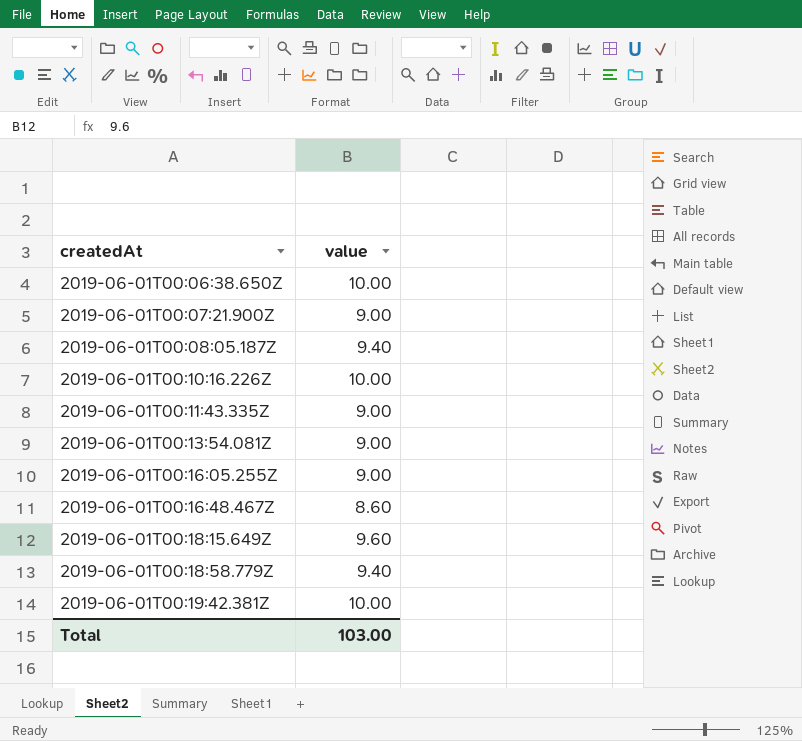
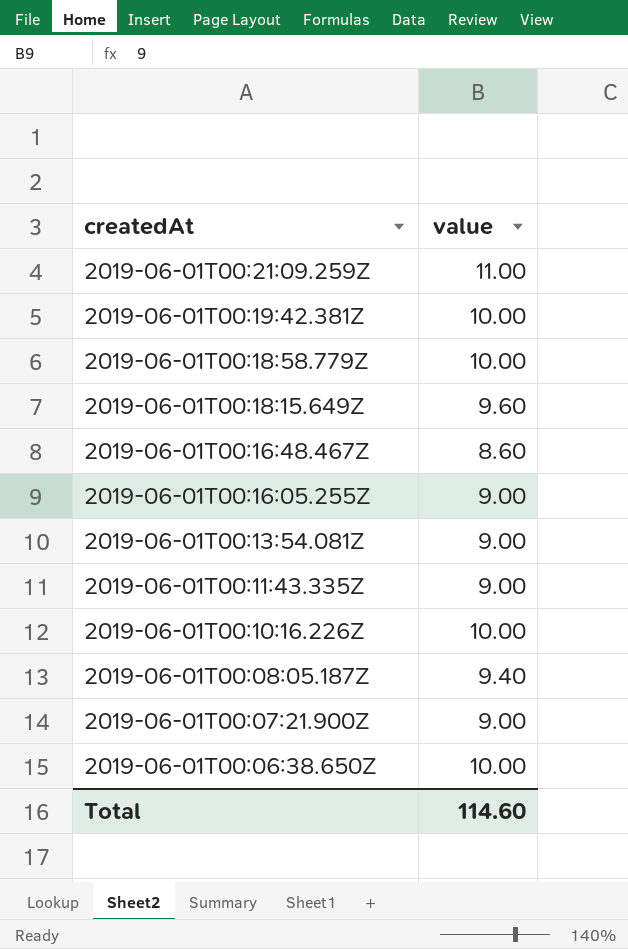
row order: createdAt ascending -> createdAt descending
row 2019-06-01T00:21:09.259Z: none -> 11.00
2019-06-01T00:18:58.779Z | value: 9.40 -> 10.00
Total | value: 103.00 -> 114.60

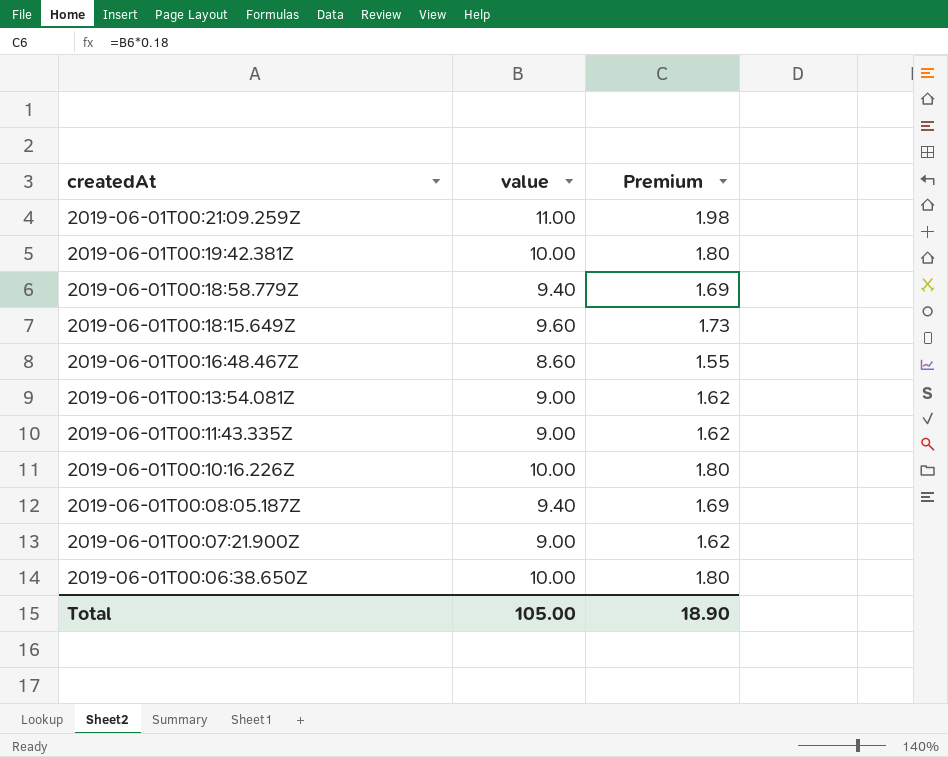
column Premium | formula: none -> [value] * 0.18
row 2019-06-01T00:16:05.255Z: 9.00 -> none
2019-06-01T00:18:58.779Z | value: 10.00 -> 9.40
Total | value: 114.60 -> 105.00

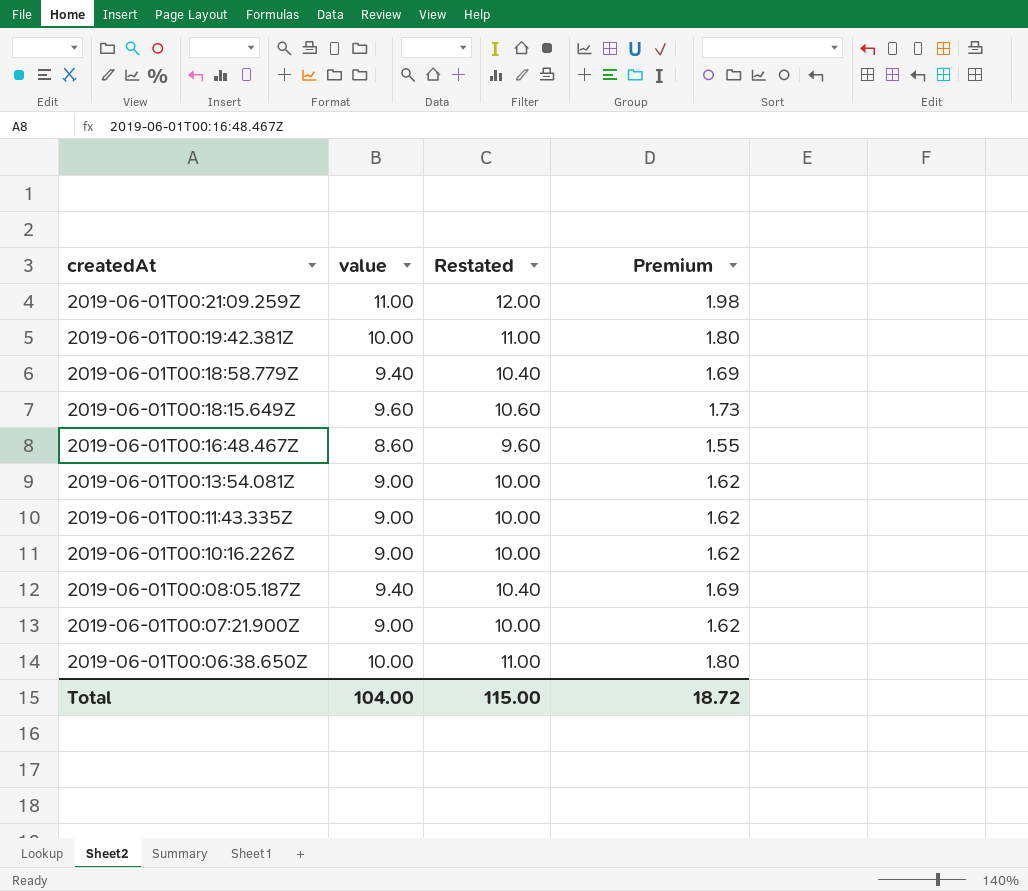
column Restated | formula: none -> [value] + 1
2019-06-01T00:10:16.226Z | value: 10.00 -> 9.00
2019-06-01T00:10:16.226Z | Premium: 1.80 -> 1.62
Total | value: 105.00 -> 104.00
Total | Premium: 18.90 -> 18.72

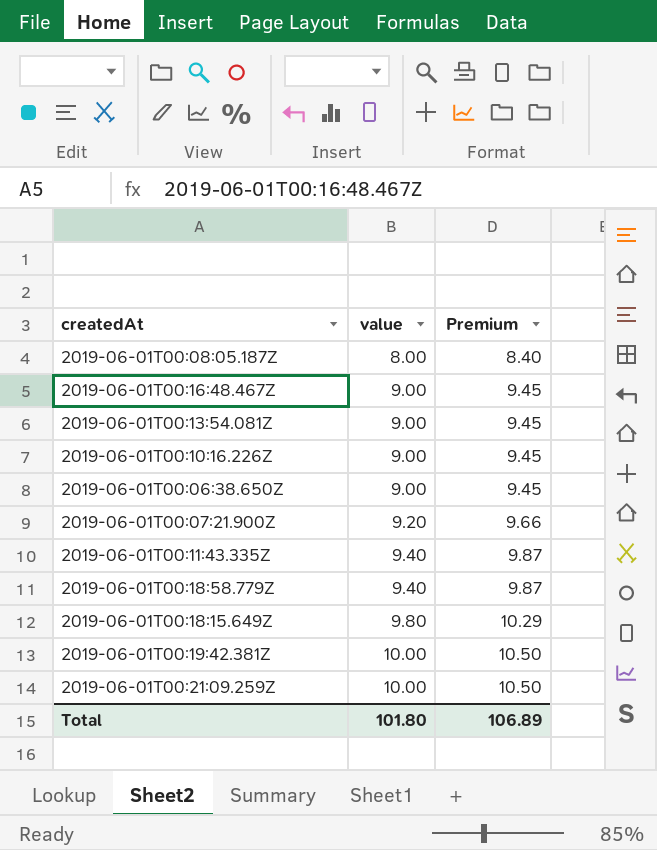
row order: createdAt descending -> value ascending
column Restated | formula: [value] + 1 -> none
column Premium | formula: [value] * 0.18 -> [value] * 1.05
2019-06-01T00:08:05.187Z | value: 9.40 -> 8.00
2019-06-01T00:16:48.467Z | value: 8.60 -> 9.00
2019-06-01T00:06:38.650Z | value: 10.00 -> 9.00
2019-06-01T00:07:21.900Z | value: 9.00 -> 9.20
2019-06-01T00:11:43.335Z | value: 9.00 -> 9.40
2019-06-01T00:18:15.649Z | value: 9.60 -> 9.80
2019-06-01T00:21:09.259Z | value: 11.00 -> 10.00
Total | value: 104.00 -> 101.80
Total | Premium: 18.72 -> 106.89

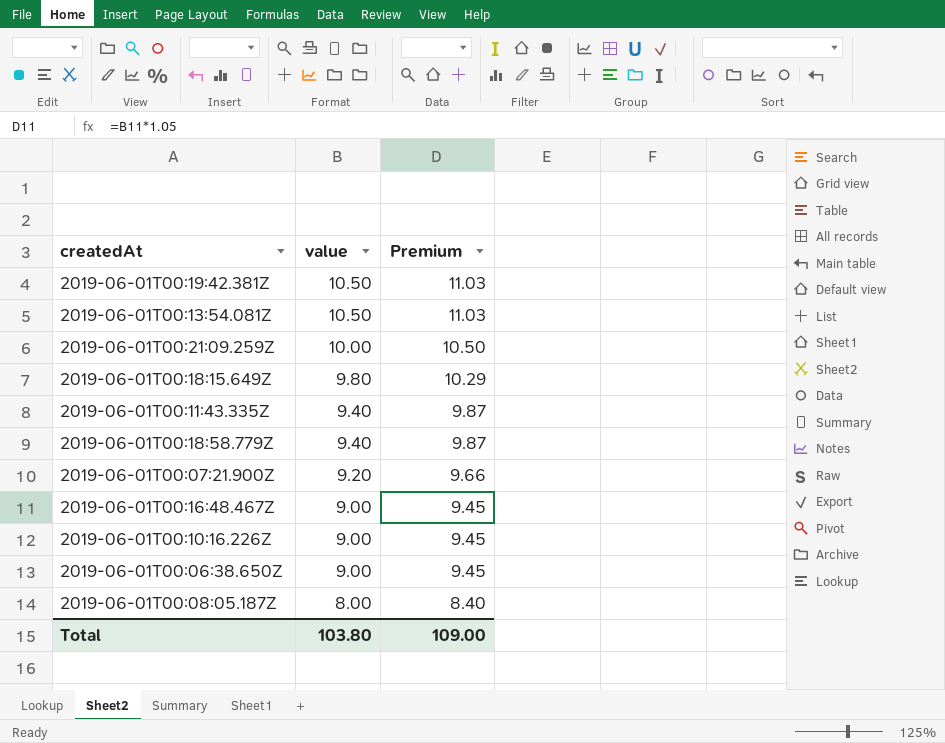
row order: value ascending -> value descending
2019-06-01T00:19:42.381Z | value: 10.00 -> 10.50
2019-06-01T00:19:42.381Z | Premium: 10.50 -> 11.03
2019-06-01T00:13:54.081Z | value: 9.00 -> 10.50
2019-06-01T00:13:54.081Z | Premium: 9.45 -> 11.03
Total | value: 101.80 -> 103.80
Total | Premium: 106.89 -> 109.00

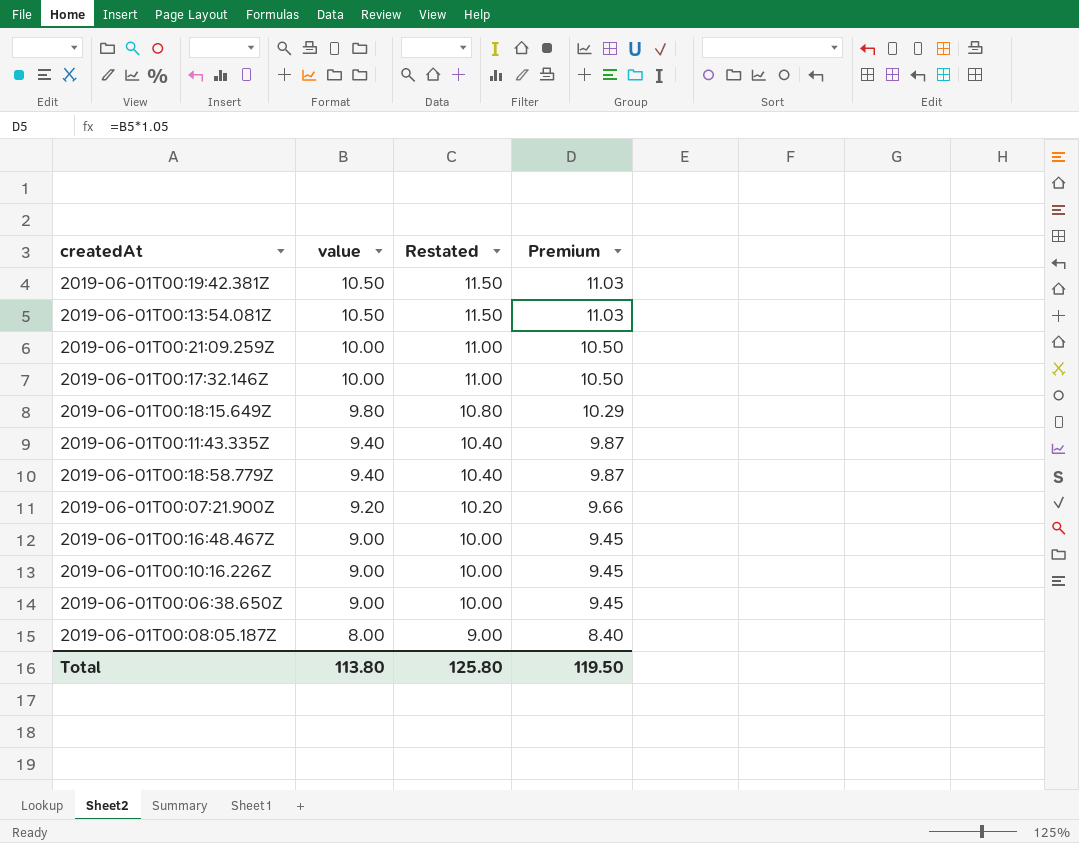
column Restated | formula: none -> [value] + 1
row 2019-06-01T00:17:32.146Z: none -> 10.00 | 11.00 | 10.50
Total | value: 103.80 -> 113.80
Total | Premium: 109.00 -> 119.50

